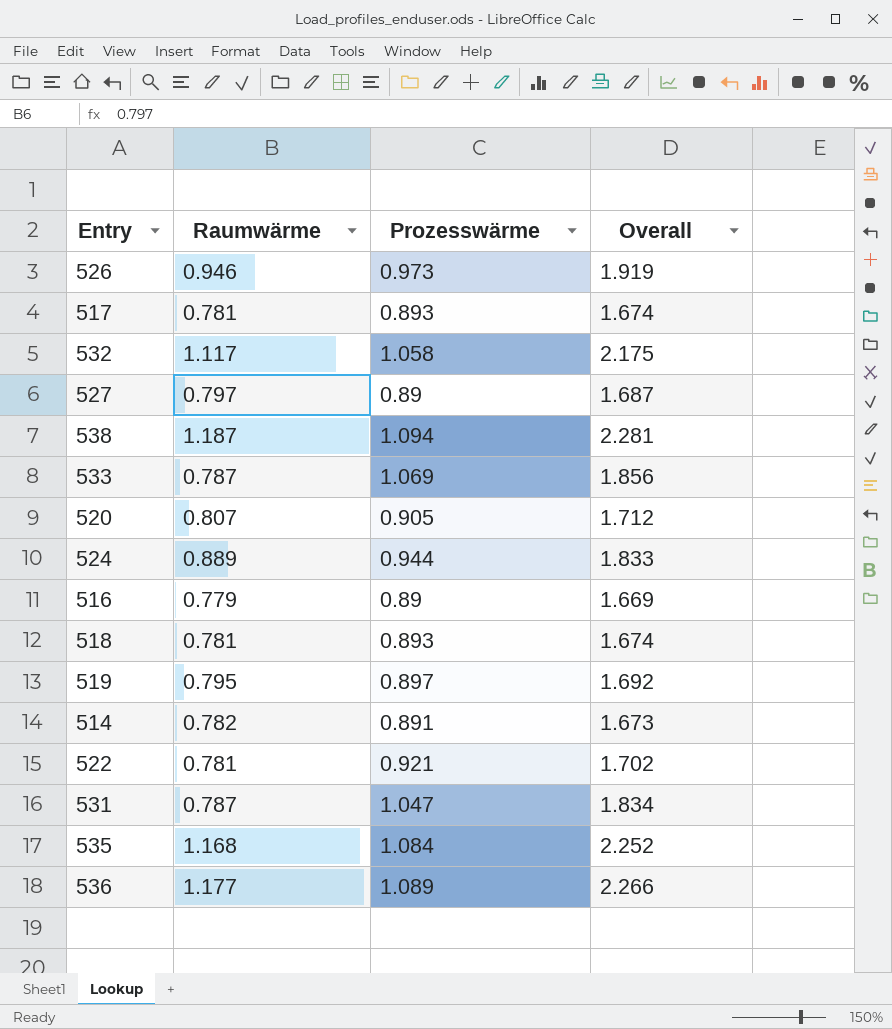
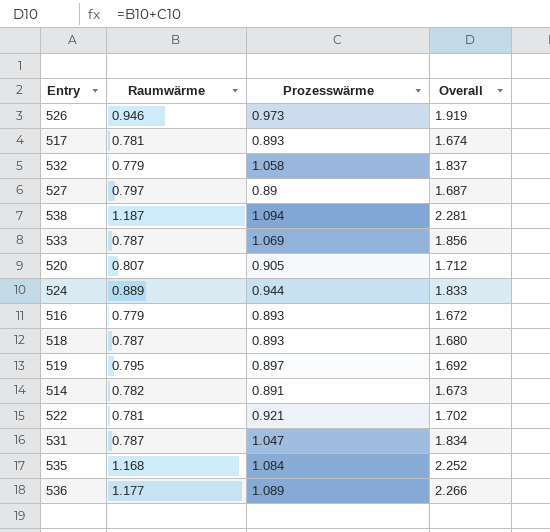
532 | Raumwärme: 1.117 -> 0.779
532 | Overall: 2.175 -> 1.837
516 | Prozesswärme: 0.89 -> 0.893
516 | Overall: 1.669 -> 1.672
518 | Raumwärme: 0.781 -> 0.787
518 | Overall: 1.674 -> 1.680

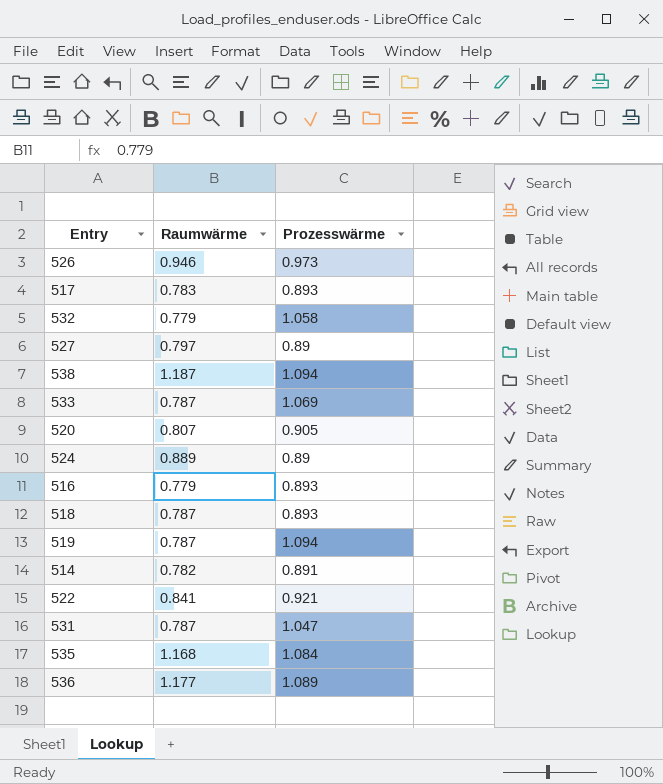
column Overall | formula: [Raumwärme] + [Prozesswärme] -> none
517 | Raumwärme: 0.781 -> 0.783
524 | Prozesswärme: 0.944 -> 0.89
519 | Raumwärme: 0.795 -> 0.787
519 | Prozesswärme: 0.897 -> 1.094
522 | Raumwärme: 0.781 -> 0.841

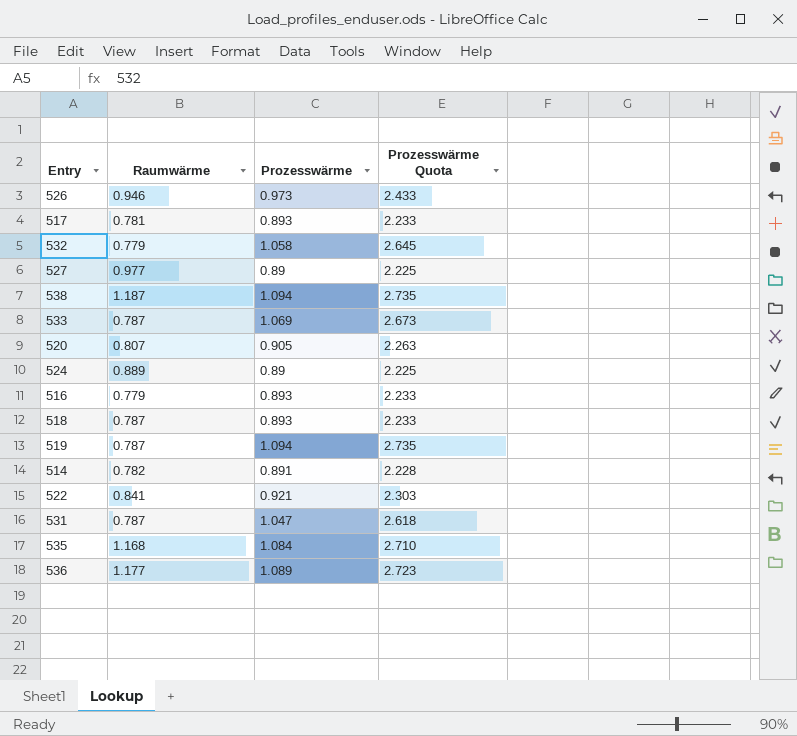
column Prozesswärme Quota | formula: none -> [Prozesswärme] * 2.5
517 | Raumwärme: 0.783 -> 0.781
527 | Raumwärme: 0.797 -> 0.977

